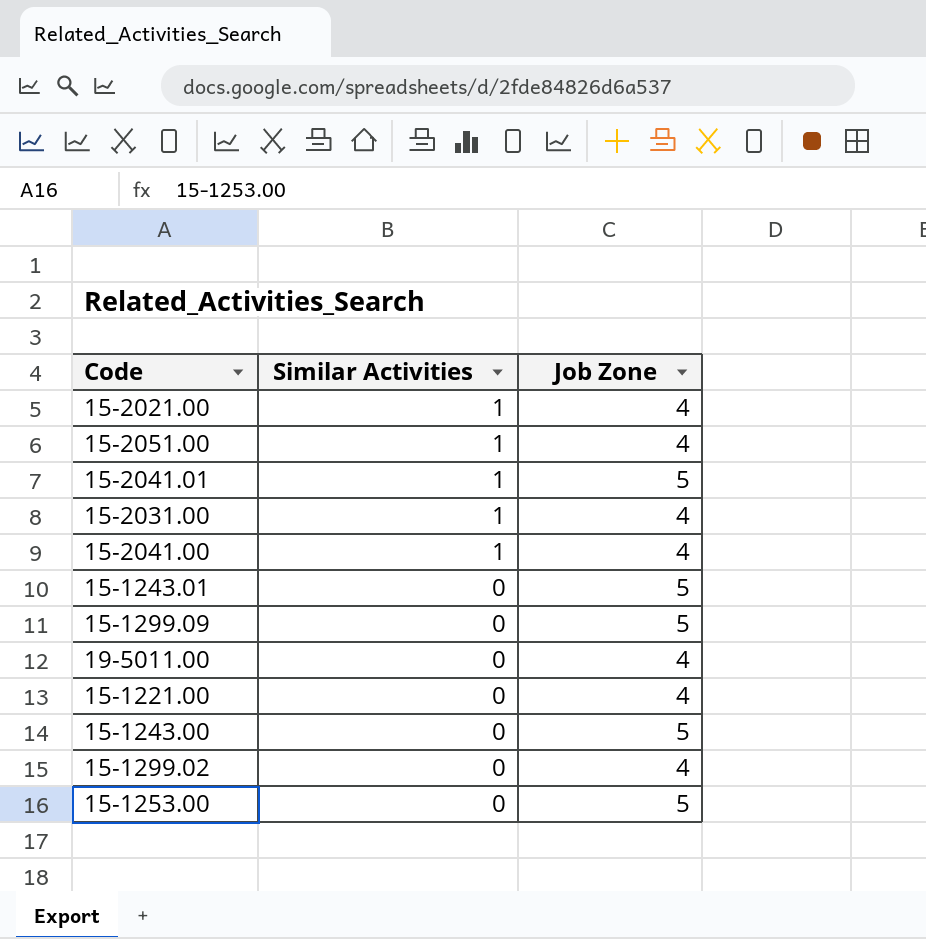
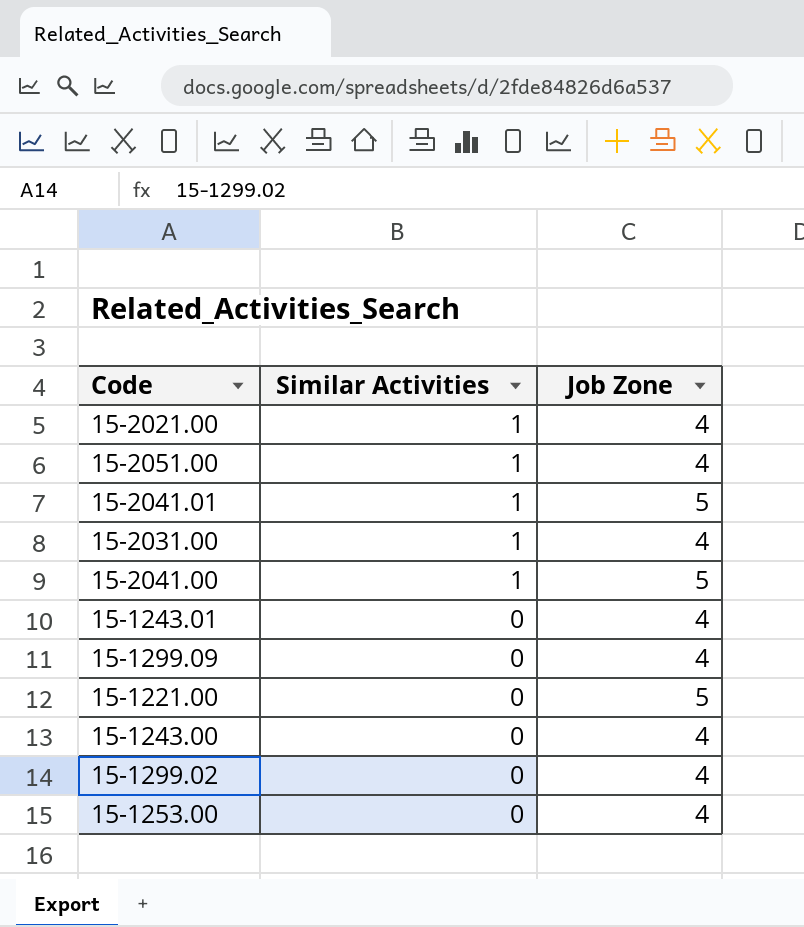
row 19-5011.00: 0 | 4 -> none
15-2041.00 | Job Zone: 4 -> 5
15-1243.01 | Job Zone: 5 -> 4
15-1299.09 | Job Zone: 5 -> 4
15-1221.00 | Job Zone: 4 -> 5
15-1243.00 | Job Zone: 5 -> 4
15-1253.00 | Job Zone: 5 -> 4

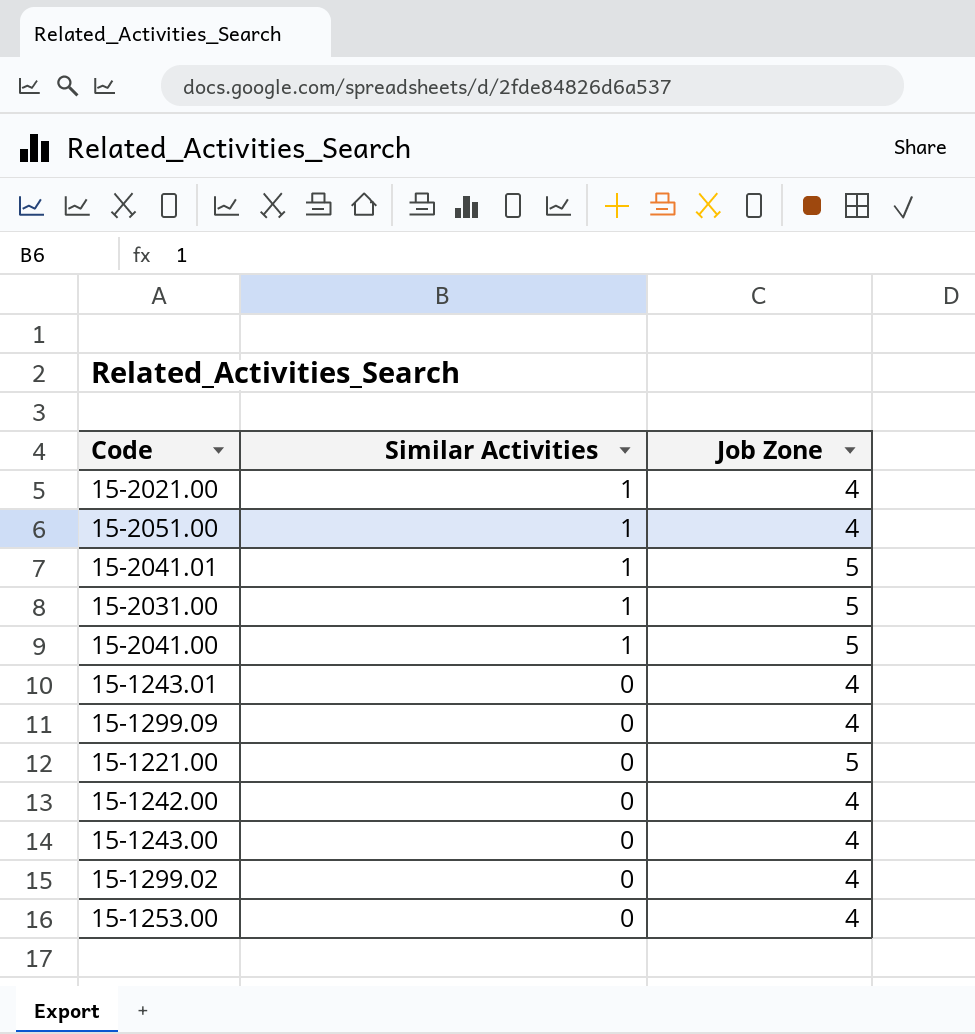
15-2031.00 | Job Zone: 4 -> 5
row 15-1242.00: none -> 0 | 4

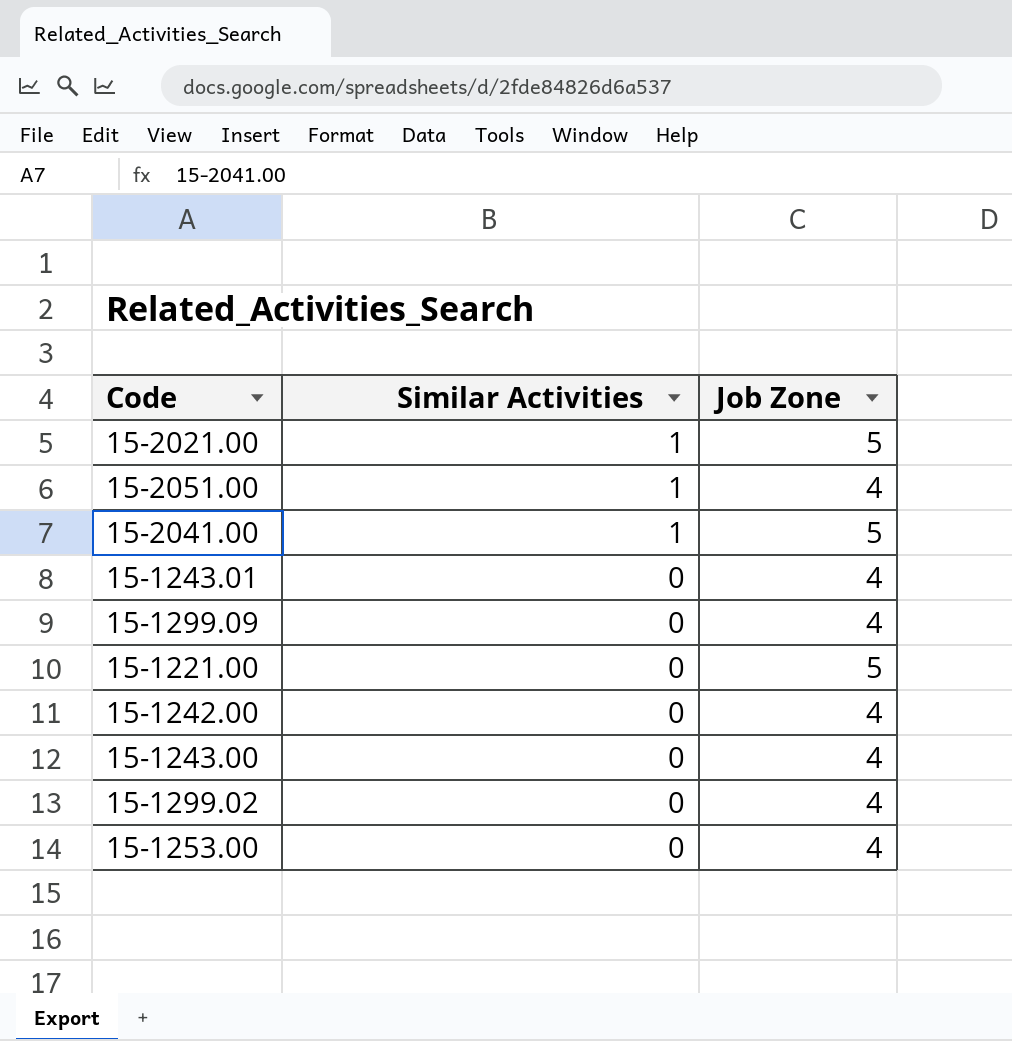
row 15-2041.01: 1 | 5 -> none
row 15-2031.00: 1 | 5 -> none
15-2021.00 | Job Zone: 4 -> 5

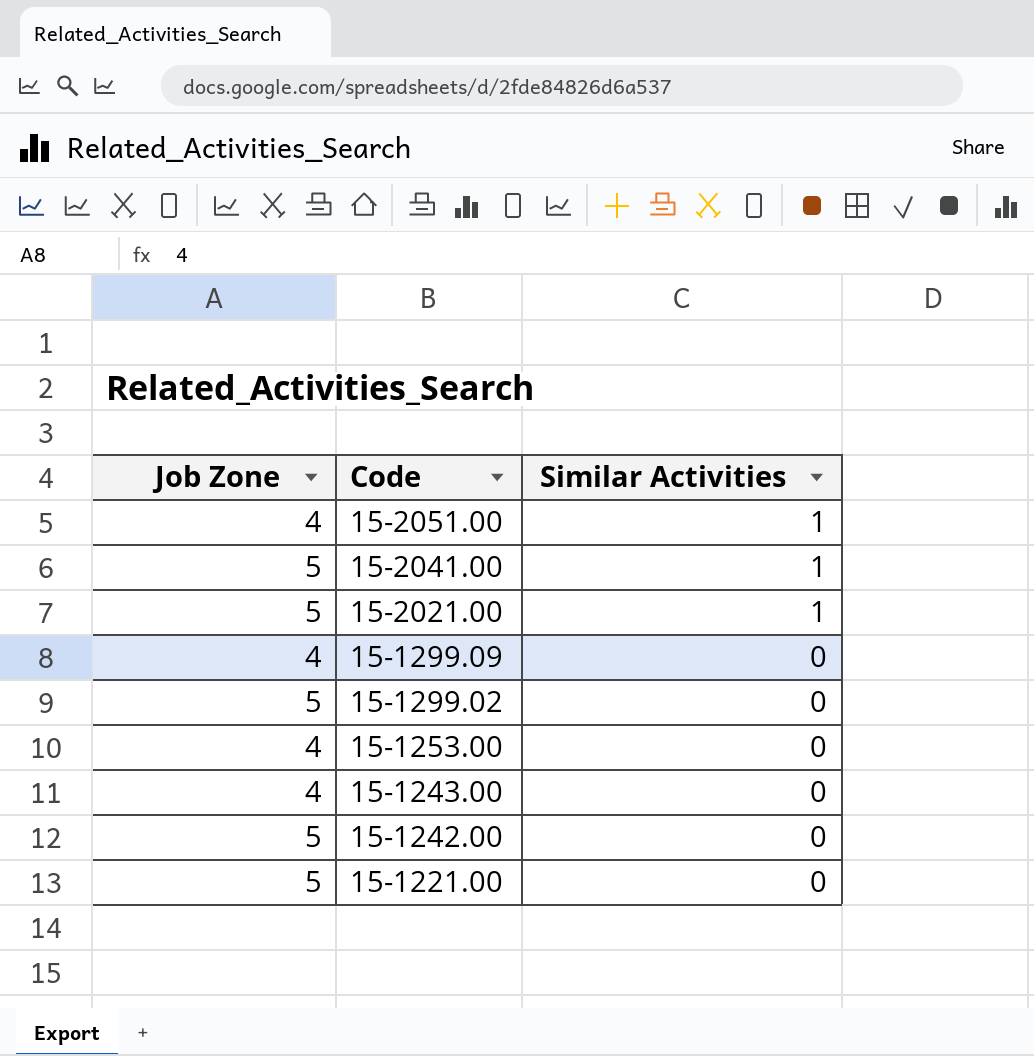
row order: Similar Activities descending -> Code descending
column Job Zone | position: 3 -> 1
row 15-1243.01: 0 | 4 -> none
15-1299.02 | Job Zone: 4 -> 5
15-1242.00 | Job Zone: 4 -> 5

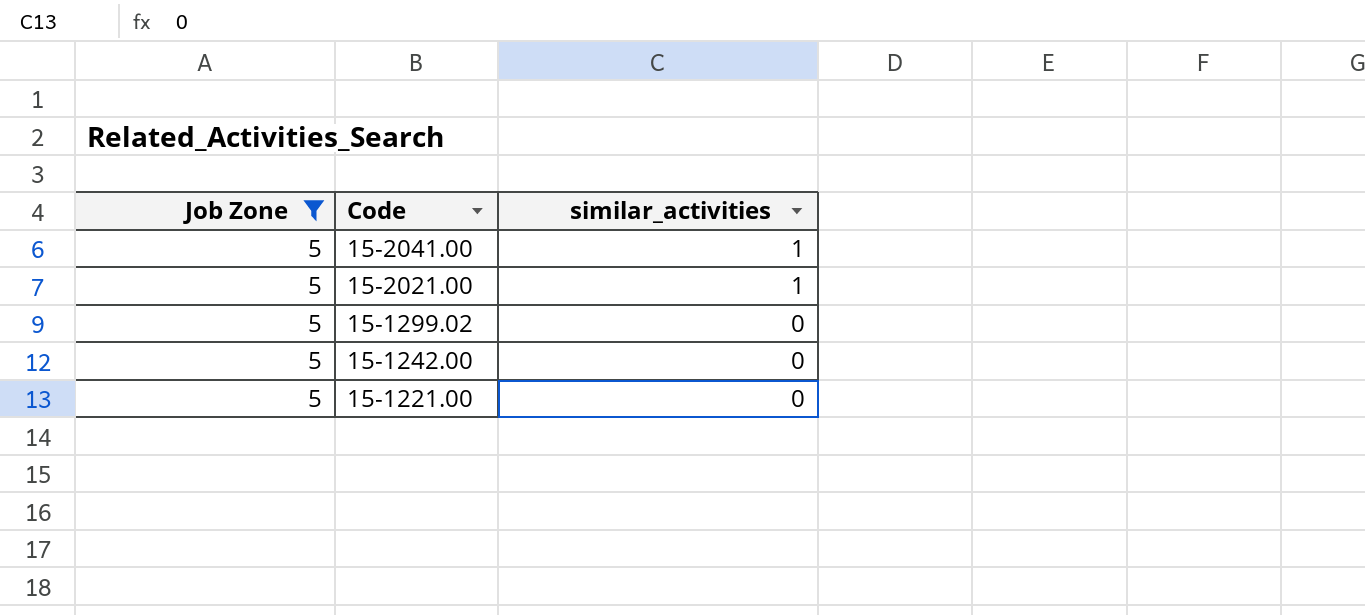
filter: none -> Job Zone = 5
column name: Similar Activities -> similar_activities

